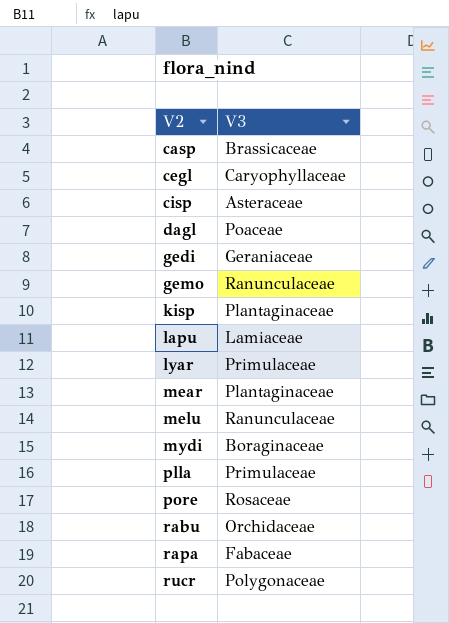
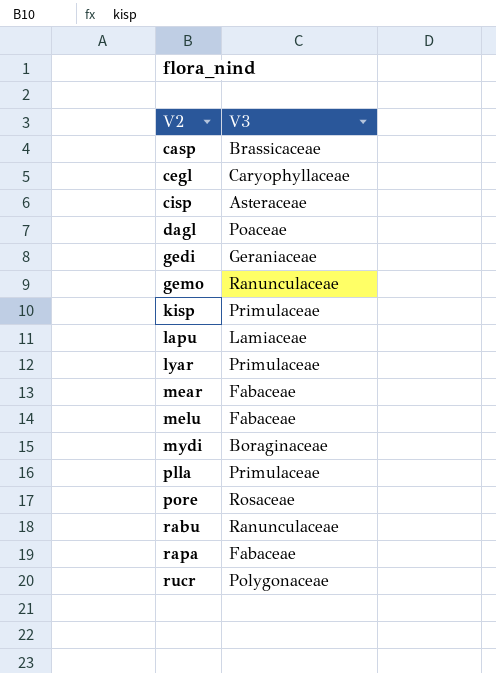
kisp | V3: Plantaginaceae -> Primulaceae
mear | V3: Plantaginaceae -> Fabaceae
melu | V3: Ranunculaceae -> Fabaceae
rabu | V3: Orchidaceae -> Ranunculaceae

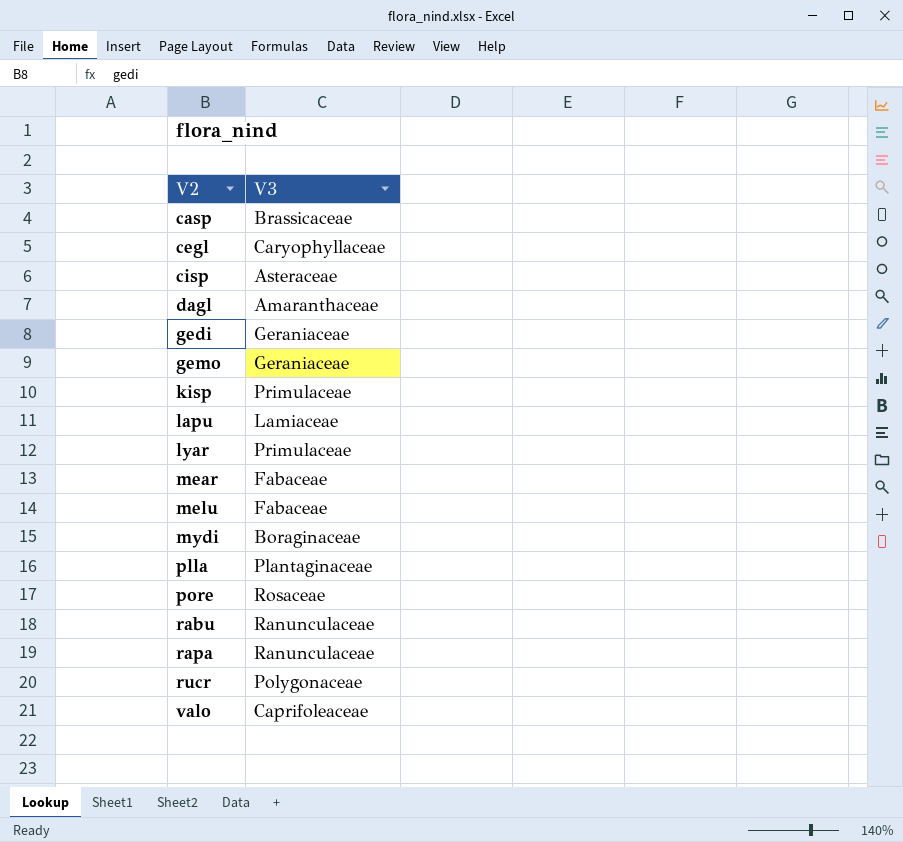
dagl | V3: Poaceae -> Amaranthaceae
gemo | V3: Ranunculaceae -> Geraniaceae
plla | V3: Primulaceae -> Plantaginaceae
rapa | V3: Fabaceae -> Ranunculaceae
row valo: none -> Caprifoleaceae

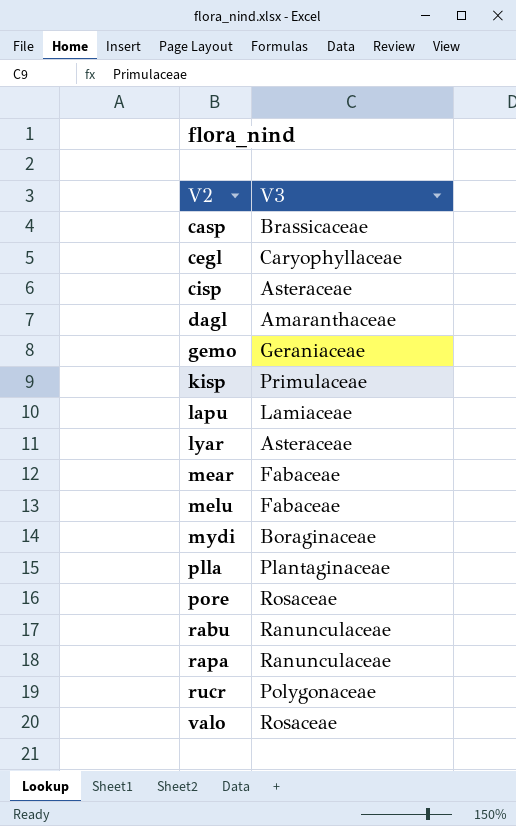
row gedi: Geraniaceae -> none
lyar | V3: Primulaceae -> Asteraceae
valo | V3: Caprifoleaceae -> Rosaceae

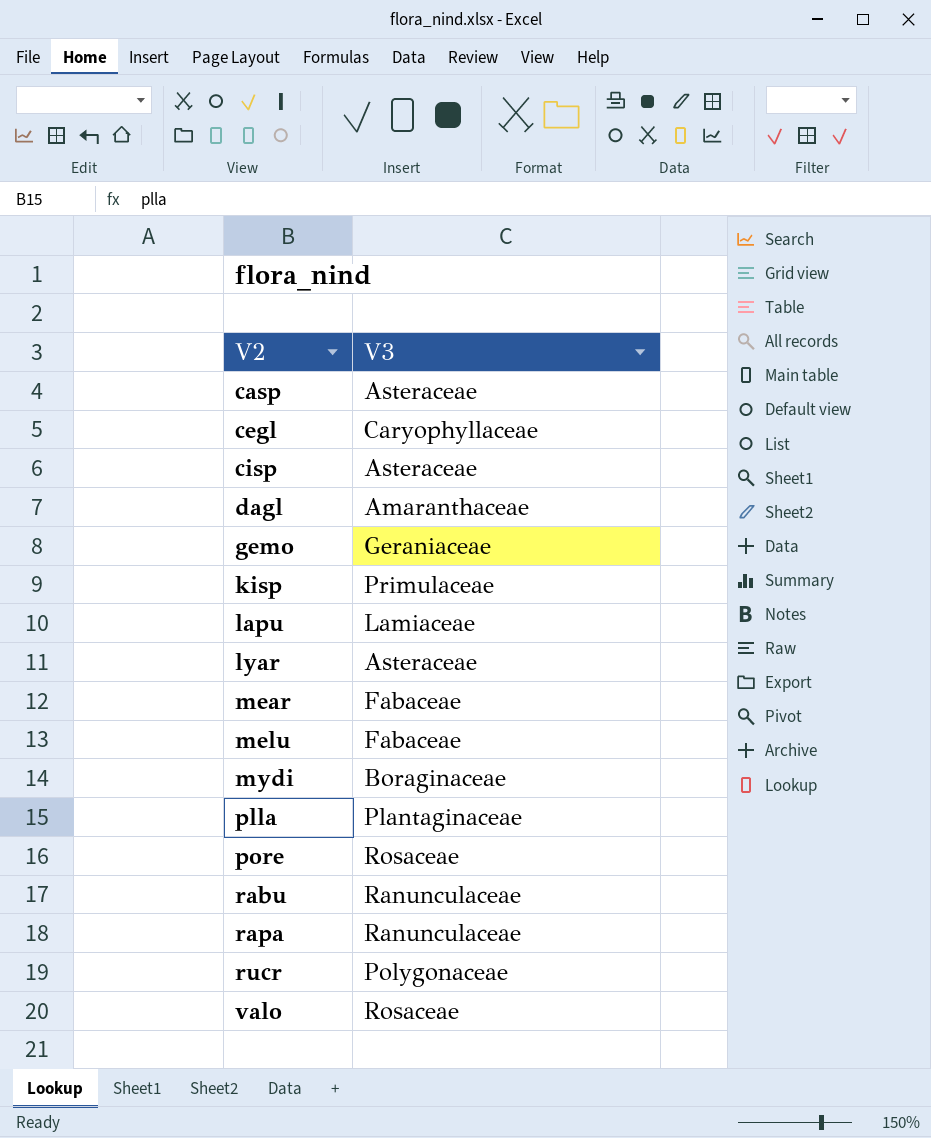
casp | V3: Brassicaceae -> Asteraceae

